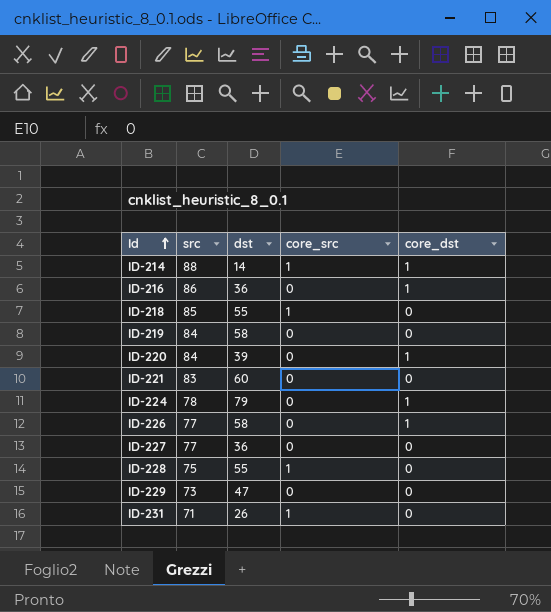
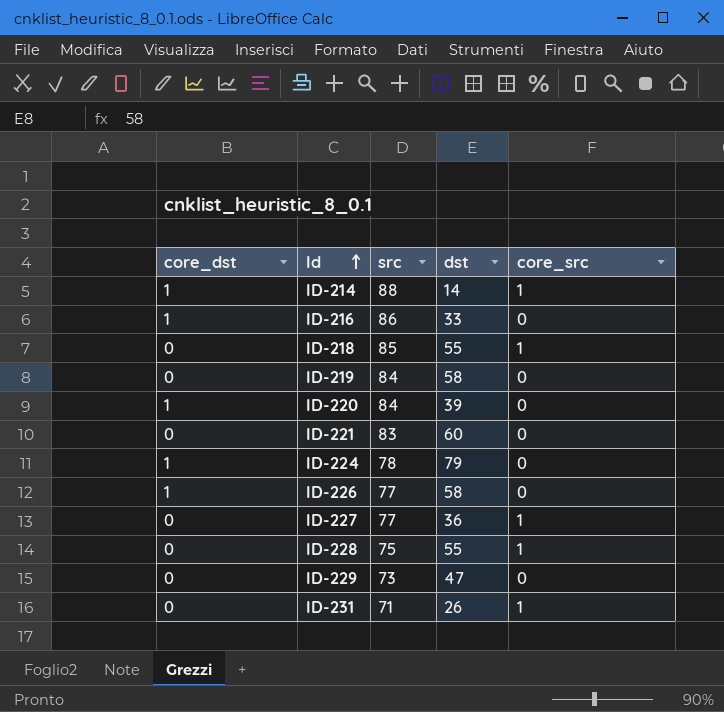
column core_dst | position: 5 -> 1
ID-216 | dst: 36 -> 33
ID-227 | core_src: 0 -> 1

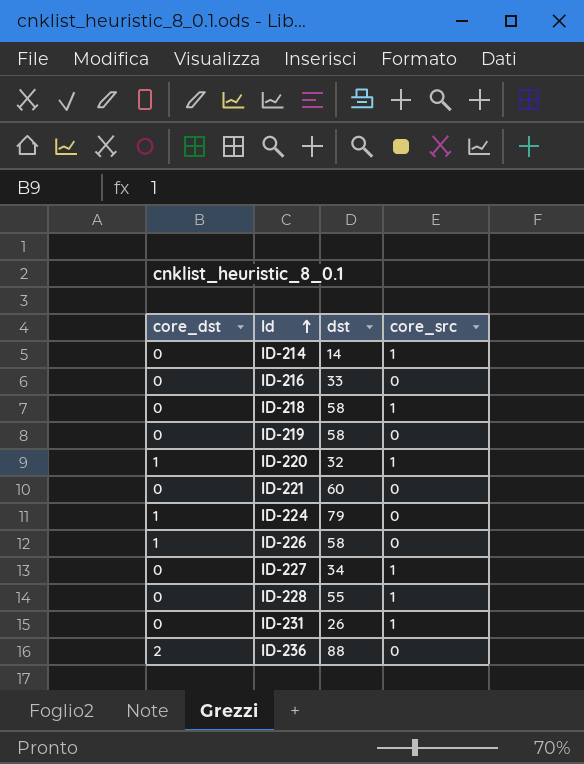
column src | position: 3 -> none
row ID-229: 0 | 73 | 47 | 0 -> none
ID-214 | core_dst: 1 -> 0
ID-216 | core_dst: 1 -> 0
ID-218 | dst: 55 -> 58
ID-220 | dst: 39 -> 32
ID-220 | core_src: 0 -> 1
ID-227 | dst: 36 -> 34
row ID-236: none -> 2 | 88 | 0

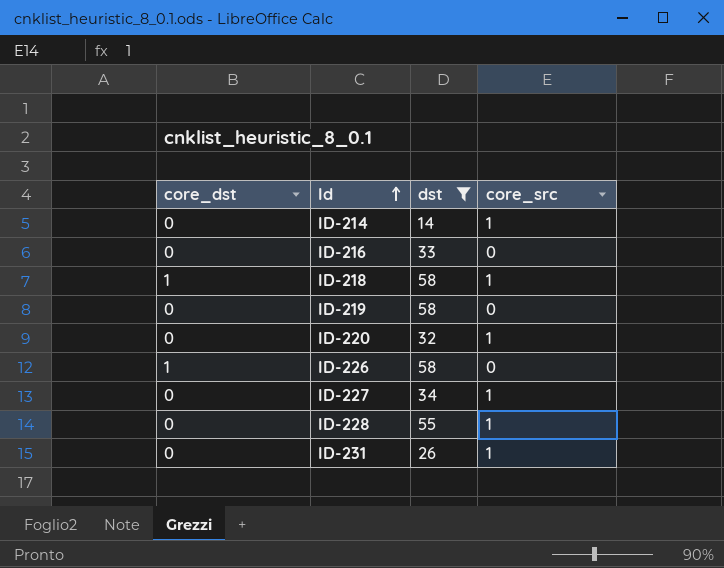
filter: none -> dst <= 58
ID-218 | core_dst: 0 -> 1
ID-220 | core_dst: 1 -> 0

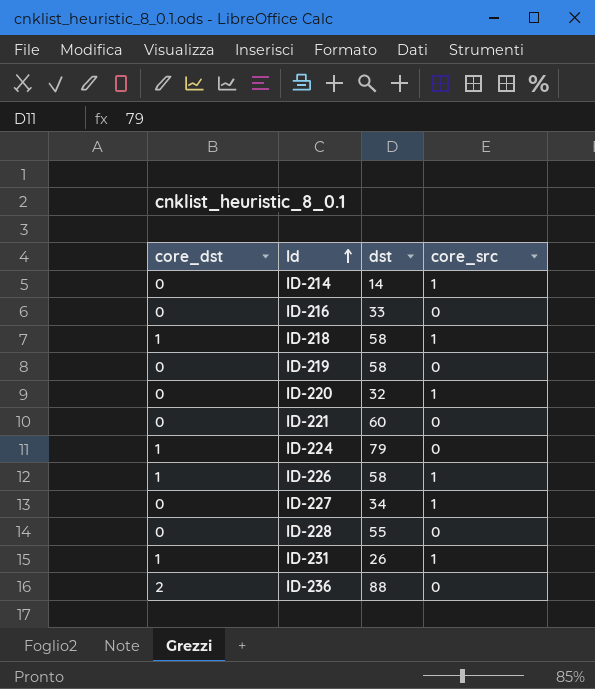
filter: dst <= 58 -> none
ID-226 | core_src: 0 -> 1
ID-228 | core_src: 1 -> 0
ID-231 | core_dst: 0 -> 1

